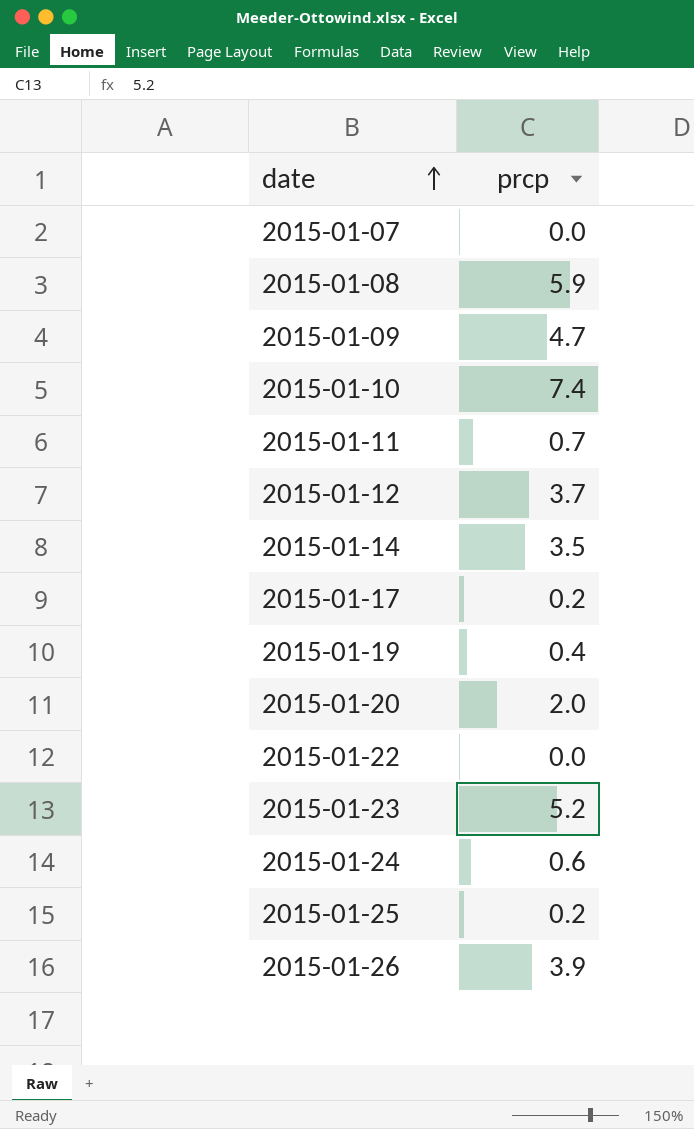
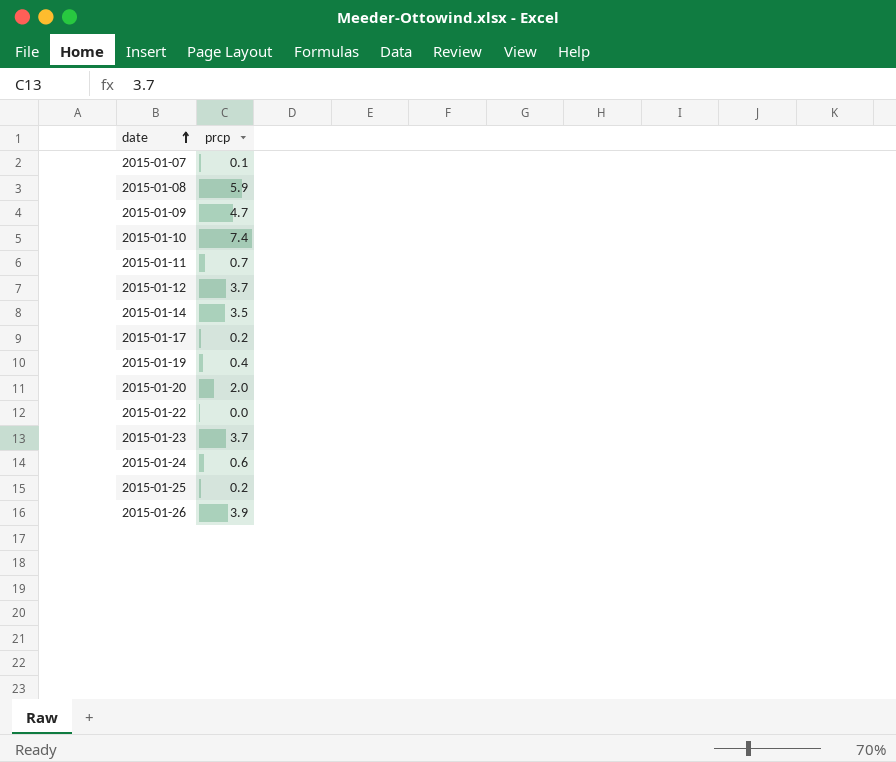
2015-01-07 | prcp: 0.0 -> 0.1
2015-01-23 | prcp: 5.2 -> 3.7

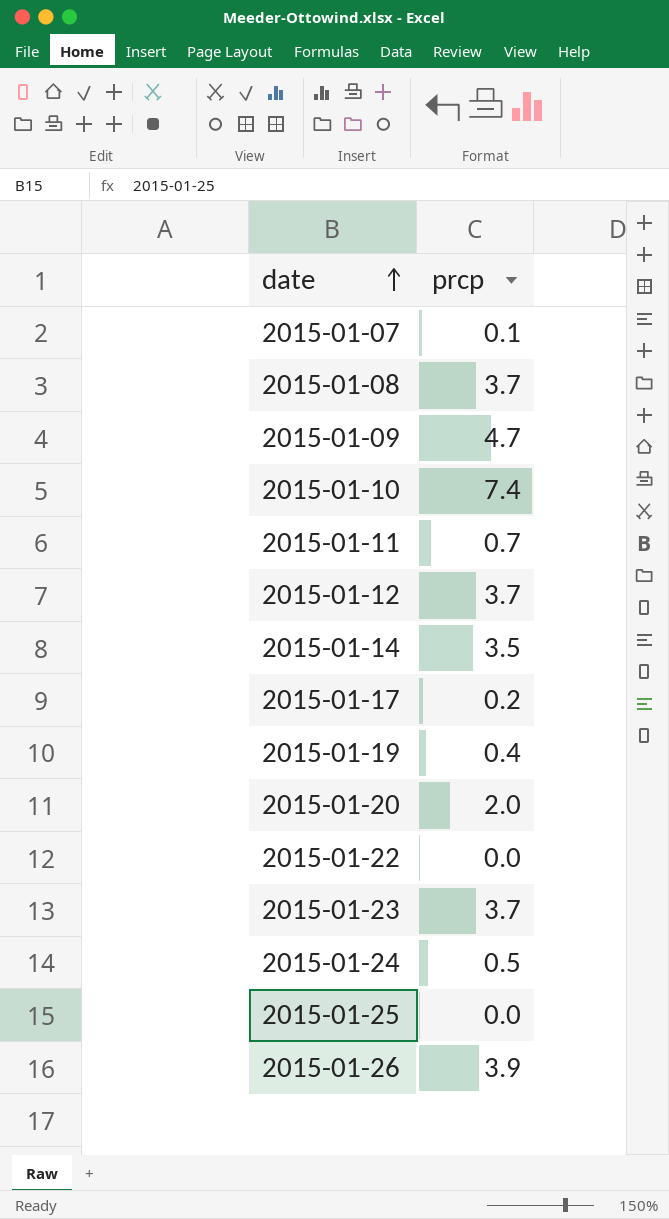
2015-01-08 | prcp: 5.9 -> 3.7
2015-01-24 | prcp: 0.6 -> 0.5
2015-01-25 | prcp: 0.2 -> 0.0

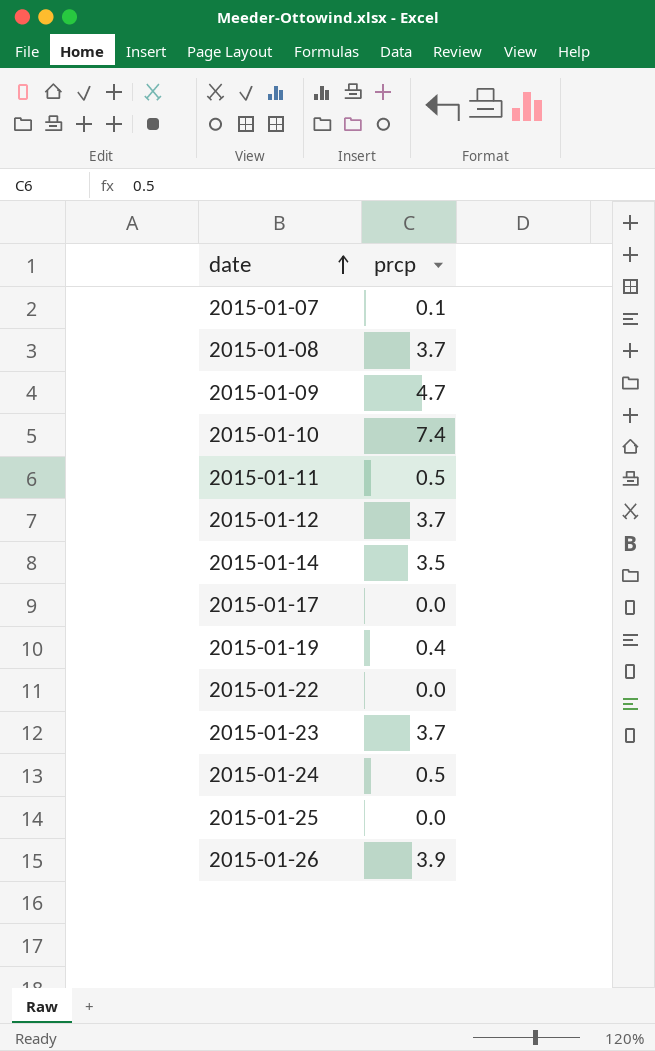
row 2015-01-20: 2.0 -> none
2015-01-11 | prcp: 0.7 -> 0.5
2015-01-17 | prcp: 0.2 -> 0.0

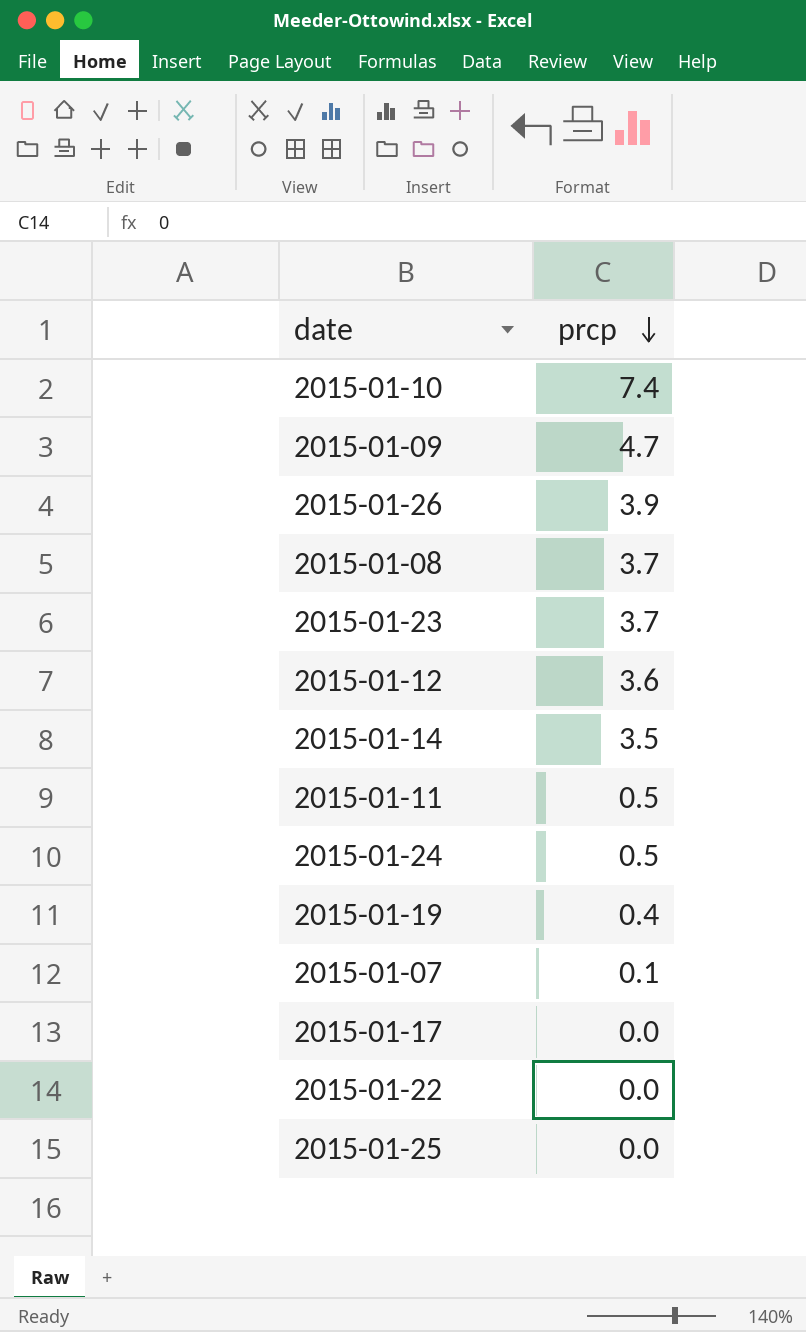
row order: date ascending -> prcp descending
2015-01-12 | prcp: 3.7 -> 3.6

